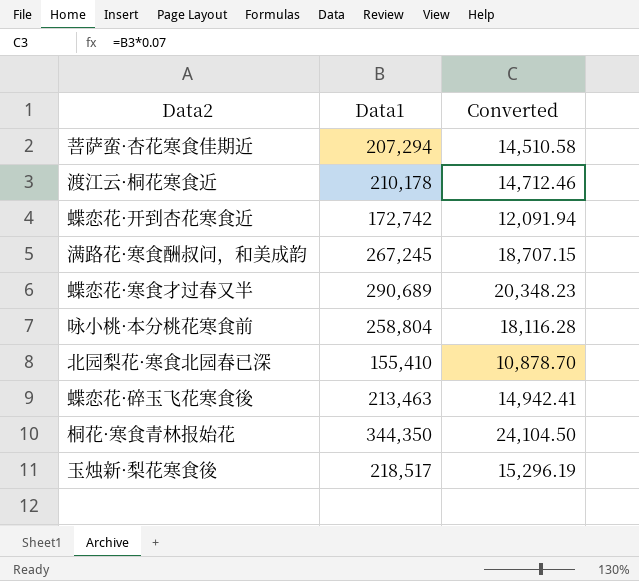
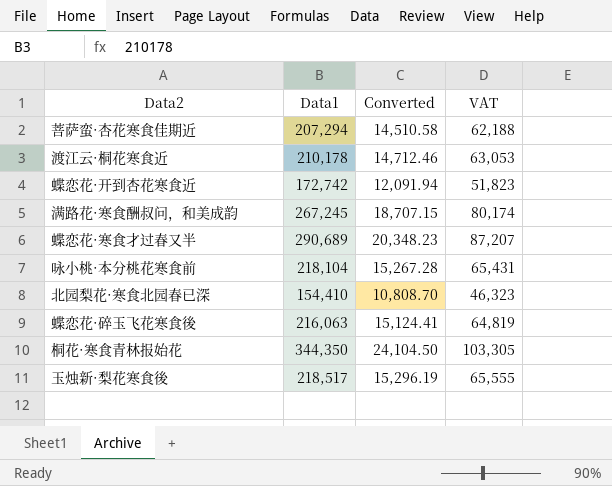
column VAT | formula: none -> [Data1] * 0.3
咏小桃·本分桃花寒食前 | Data1: 258,804 -> 218,104
咏小桃·本分桃花寒食前 | Converted: 18,116.28 -> 15,267.28
北园梨花·寒食北园春已深 | Data1: 155,410 -> 154,410
北园梨花·寒食北园春已深 | Converted: 10,878.70 -> 10,808.70
蝶恋花·碎玉飞花寒食後 | Data1: 213,463 -> 216,063
蝶恋花·碎玉飞花寒食後 | Converted: 14,942.41 -> 15,124.41

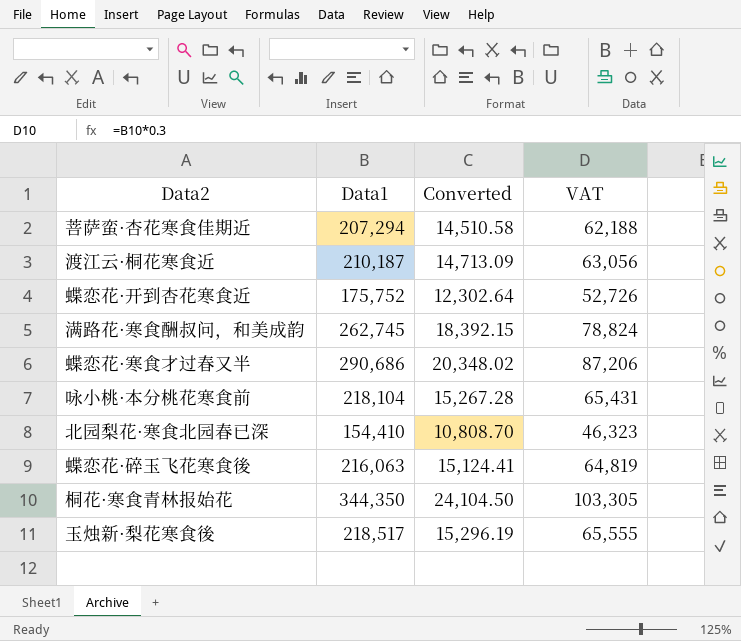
渡江云·桐花寒食近 | Data1: 210,178 -> 210,187
渡江云·桐花寒食近 | Converted: 14,712.46 -> 14,713.09
渡江云·桐花寒食近 | VAT: 63,053 -> 63,056
蝶恋花·开到杏花寒食近 | Data1: 172,742 -> 175,752
蝶恋花·开到杏花寒食近 | Converted: 12,091.94 -> 12,302.64
蝶恋花·开到杏花寒食近 | VAT: 51,823 -> 52,726
满路花·寒食酬叔问，和美成韵 | Data1: 267,245 -> 262,745
满路花·寒食酬叔问，和美成韵 | Converted: 18,707.15 -> 18,392.15
满路花·寒食酬叔问，和美成韵 | VAT: 80,174 -> 78,824
蝶恋花·寒食才过春又半 | Data1: 290,689 -> 290,686
蝶恋花·寒食才过春又半 | Converted: 20,348.23 -> 20,348.02
蝶恋花·寒食才过春又半 | VAT: 87,207 -> 87,206

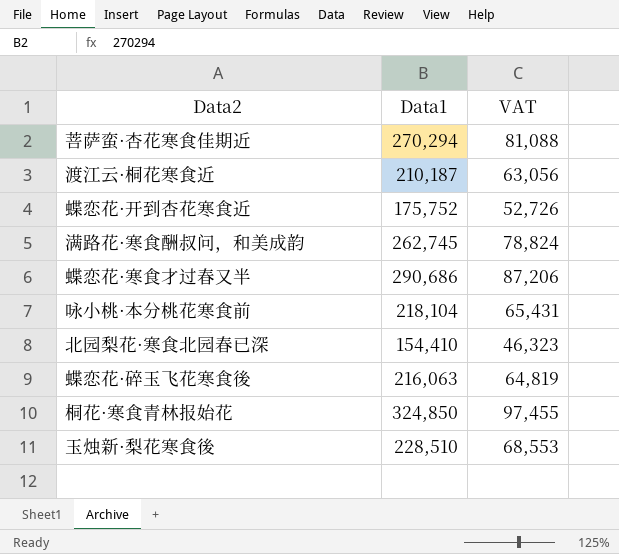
column Converted | formula: [Data1] * 0.07 -> none
菩萨蛮·杏花寒食佳期近 | Data1: 207,294 -> 270,294
菩萨蛮·杏花寒食佳期近 | VAT: 62,188 -> 81,088
桐花·寒食青林报始花 | Data1: 344,350 -> 324,850
桐花·寒食青林报始花 | VAT: 103,305 -> 97,455
玉烛新·梨花寒食後 | Data1: 218,517 -> 228,510
玉烛新·梨花寒食後 | VAT: 65,555 -> 68,553

